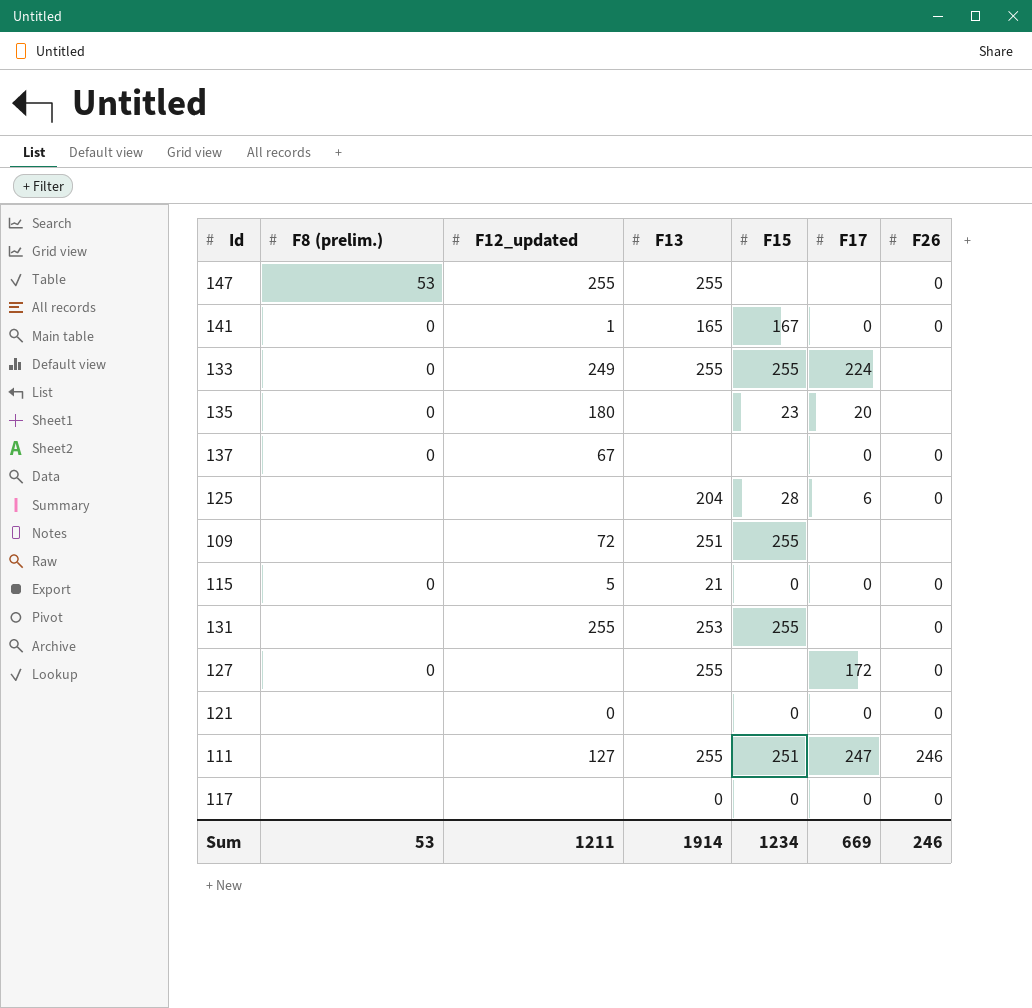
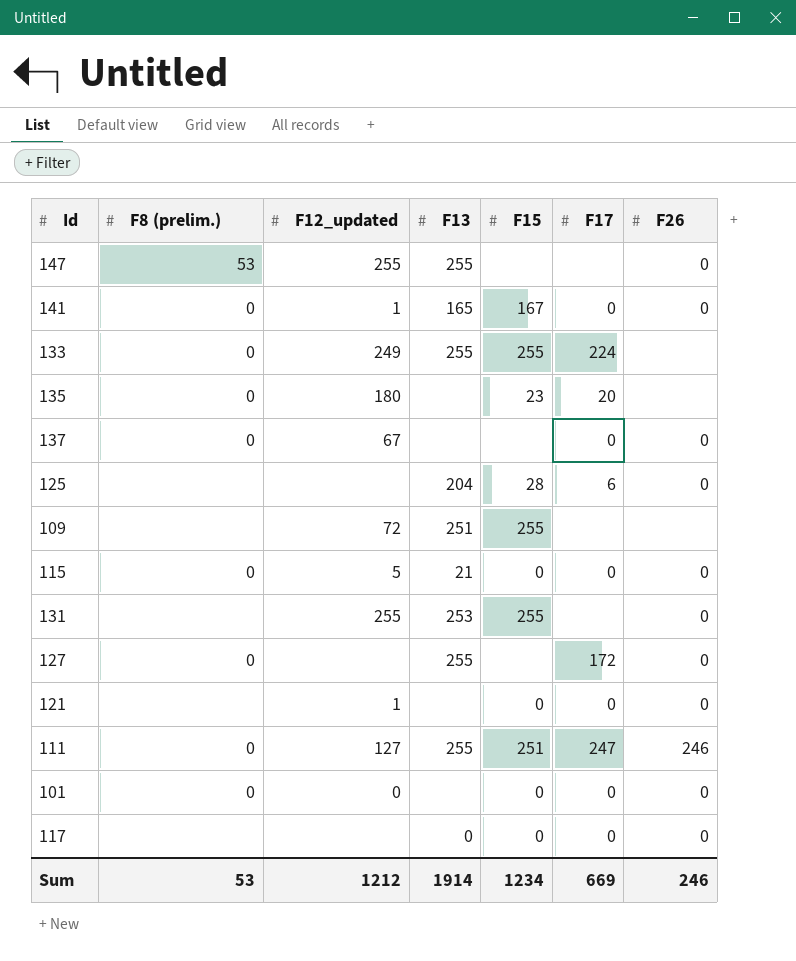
121 | F12_updated: 0 -> 1
111 | F8 (prelim.): none -> 0
row 101: none -> 0 | 0 | none | 0 | 0 | 0
Sum | F12_updated: 1211 -> 1212

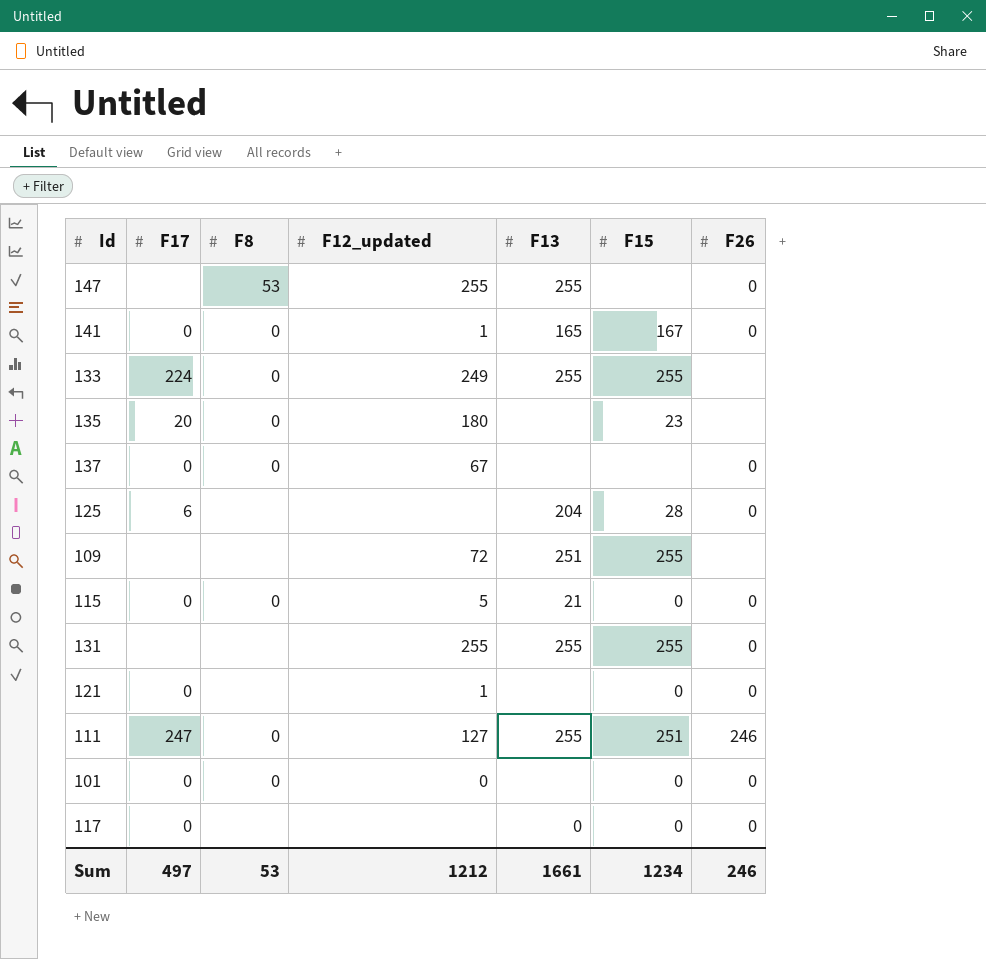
column F17 | position: 6 -> 2
column name: F8 (prelim.) -> F8
row 127: 0 | none | 255 | none | 172 | 0 -> none
131 | F13: 253 -> 255
Sum | F17: 669 -> 497
Sum | F13: 1914 -> 1661

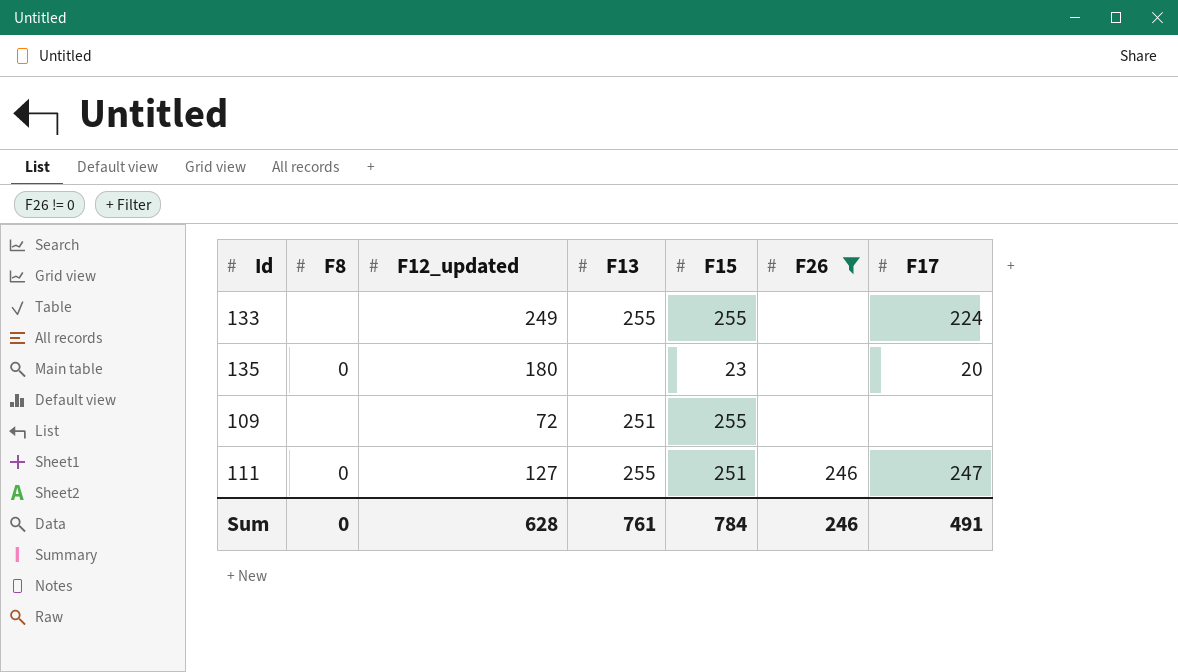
filter: none -> F26 != 0
column F17 | position: 2 -> 7
133 | F8: 0 -> none
Sum | F8: 53 -> 0
Sum | F12_updated: 1212 -> 628
Sum | F13: 1661 -> 761
Sum | F15: 1234 -> 784
Sum | F17: 497 -> 491

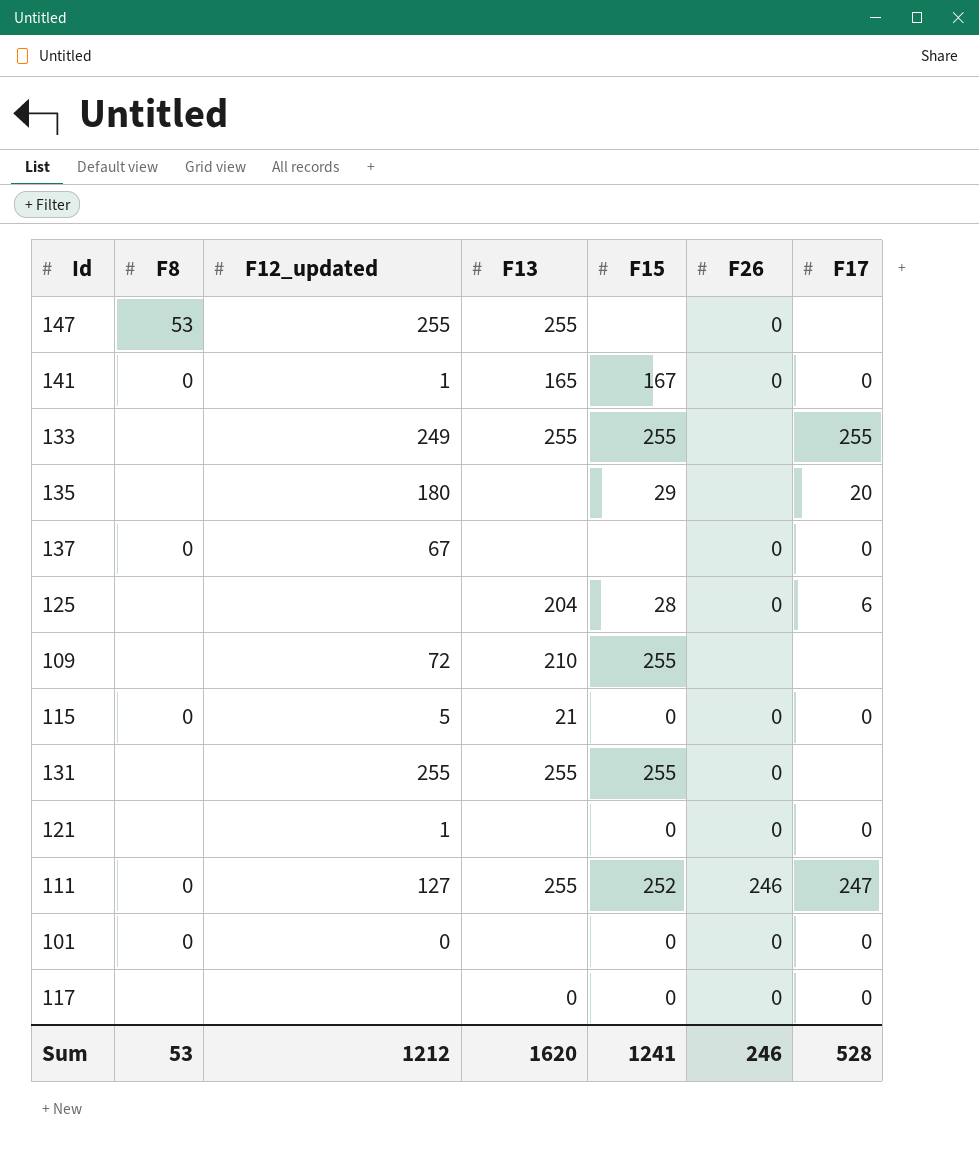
filter: F26 != 0 -> none
133 | F17: 224 -> 255
135 | F8: 0 -> none
135 | F15: 23 -> 29
109 | F13: 251 -> 210
111 | F15: 251 -> 252
Sum | F8: 0 -> 53
Sum | F12_updated: 628 -> 1212
Sum | F13: 761 -> 1620
Sum | F15: 784 -> 1241
Sum | F17: 491 -> 528

